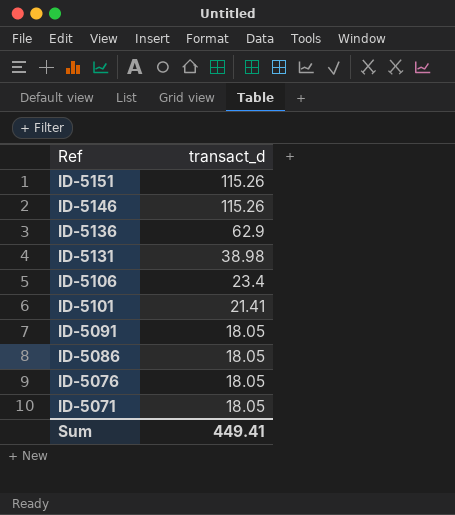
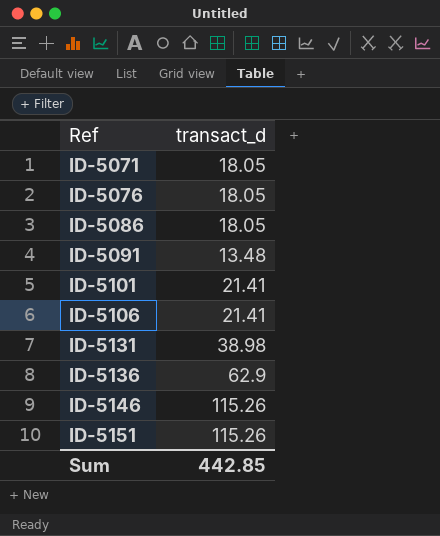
row order: Ref descending -> Ref ascending
ID-5091 | transact_d: 18.05 -> 13.48
ID-5106 | transact_d: 23.4 -> 21.41
Sum | transact_d: 449.41 -> 442.85

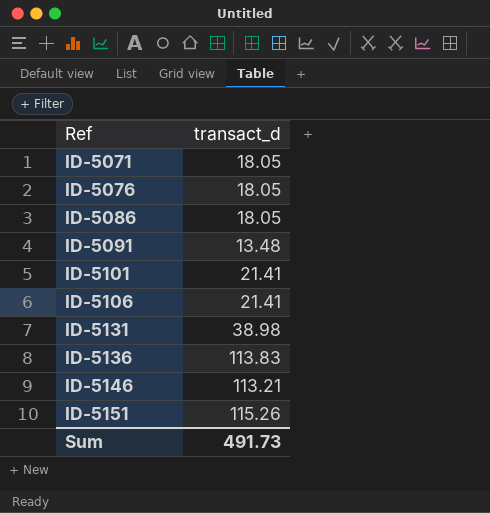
ID-5136 | transact_d: 62.9 -> 113.83
ID-5146 | transact_d: 115.26 -> 113.21
Sum | transact_d: 442.85 -> 491.73

